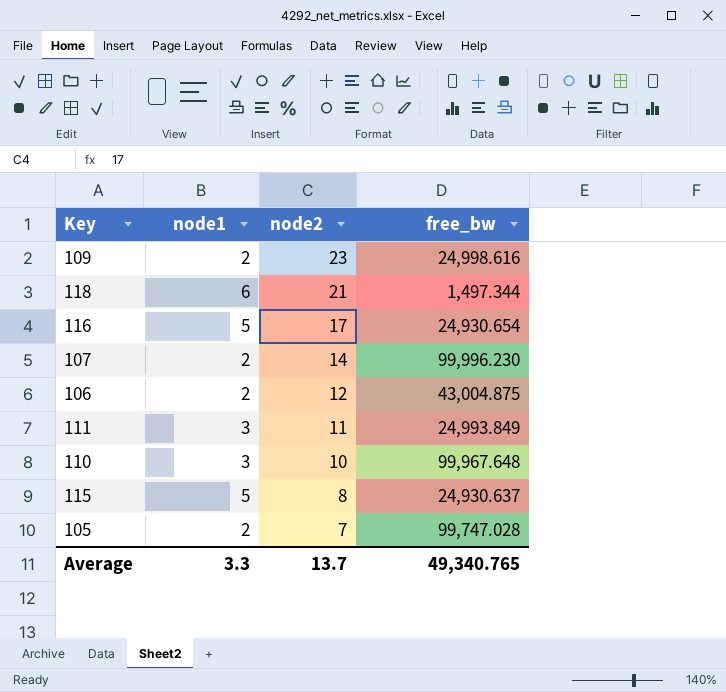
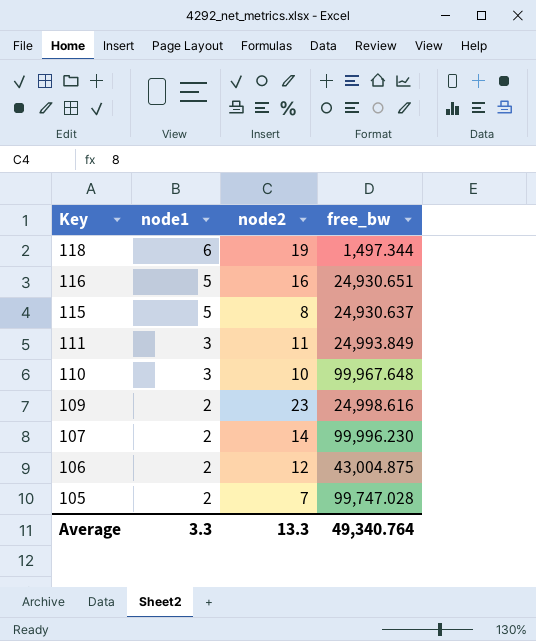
row order: node2 descending -> Key descending
118 | node2: 21 -> 19
116 | node2: 17 -> 16
116 | free_bw: 24,930.654 -> 24,930.651
Average | node2: 13.7 -> 13.3
Average | free_bw: 49,340.765 -> 49,340.764

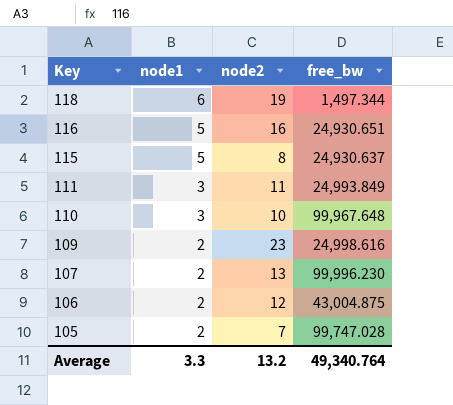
107 | node2: 14 -> 13
Average | node2: 13.3 -> 13.2

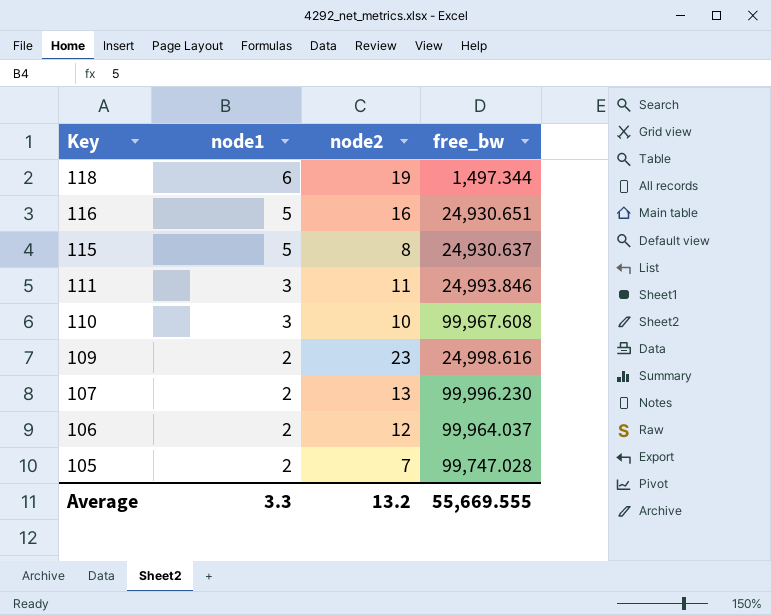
111 | free_bw: 24,993.849 -> 24,993.846
110 | free_bw: 99,967.648 -> 99,967.608
106 | free_bw: 43,004.875 -> 99,964.037
Average | free_bw: 49,340.764 -> 55,669.555

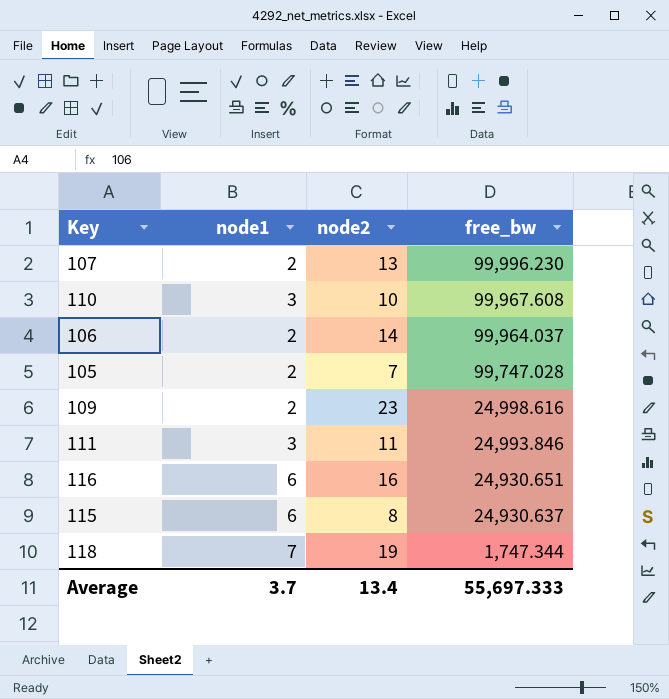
row order: Key descending -> free_bw descending
106 | node2: 12 -> 14
116 | node1: 5 -> 6
115 | node1: 5 -> 6
118 | node1: 6 -> 7
118 | free_bw: 1,497.344 -> 1,747.344
Average | node1: 3.3 -> 3.7
Average | node2: 13.2 -> 13.4
Average | free_bw: 55,669.555 -> 55,697.333

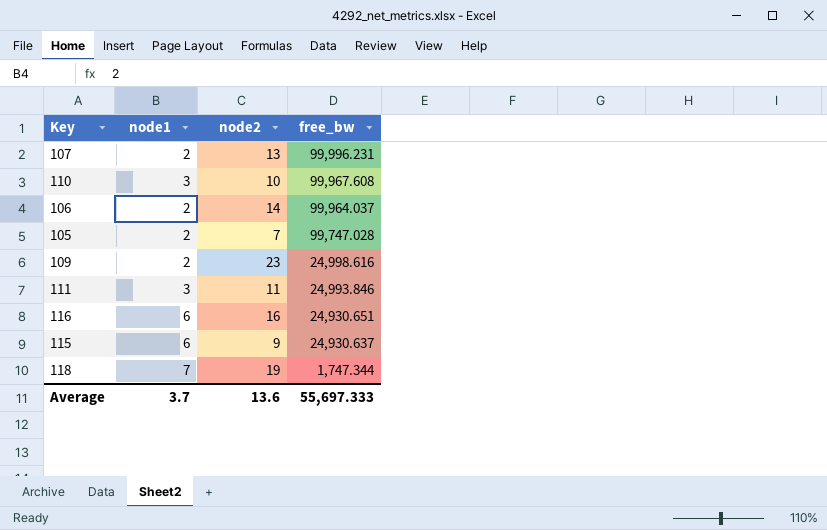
107 | free_bw: 99,996.230 -> 99,996.231
115 | node2: 8 -> 9
Average | node2: 13.4 -> 13.6

